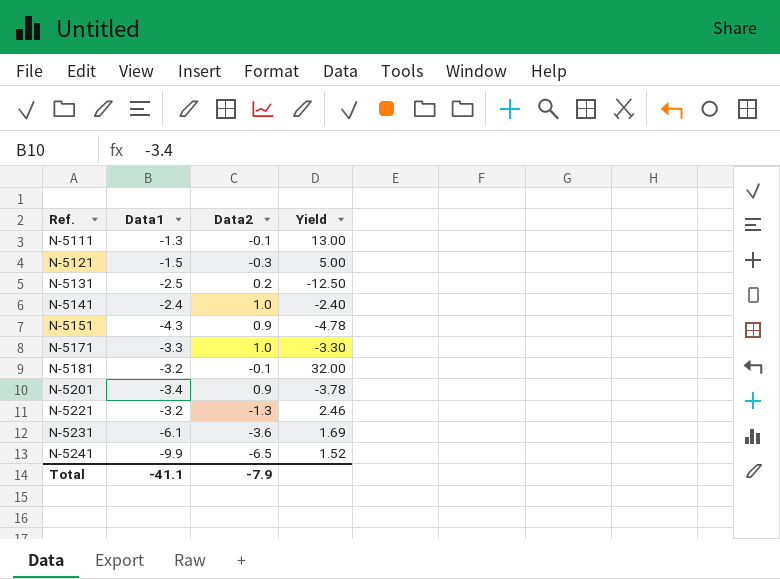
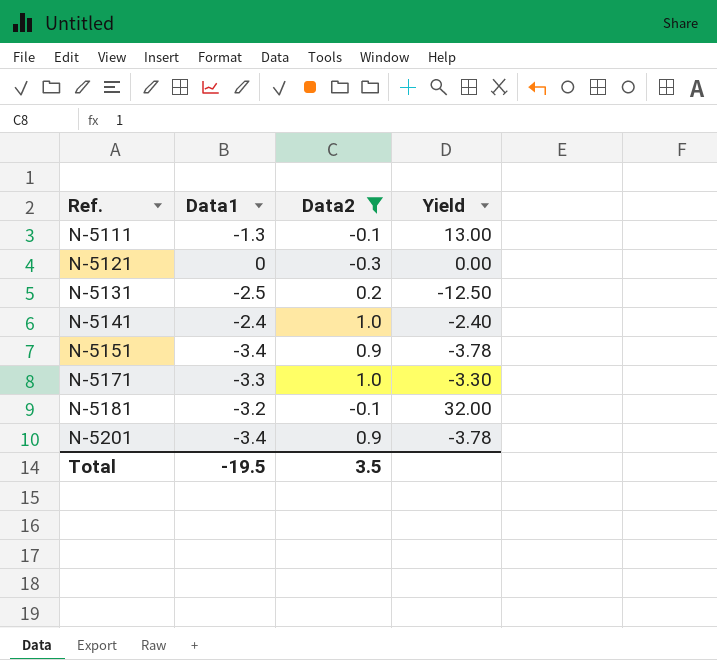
filter: none -> Data2 >= -0.3
N-5121 | Data1: -1.5 -> 0
N-5121 | Yield: 5.00 -> 0.00
N-5151 | Data1: -4.3 -> -3.4
N-5151 | Yield: -4.78 -> -3.78
Total | Data1: -41.1 -> -19.5
Total | Data2: -7.9 -> 3.5

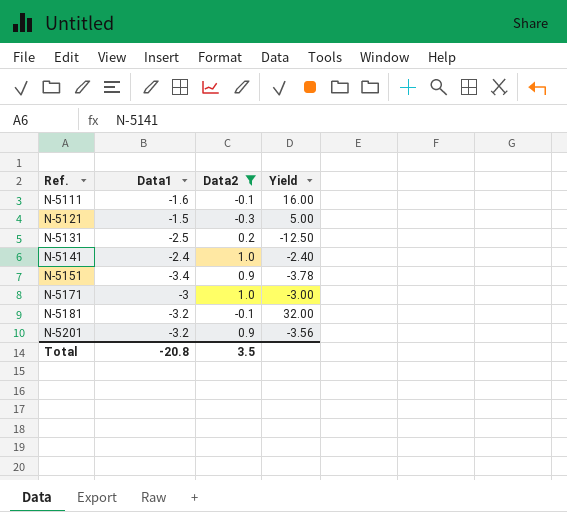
N-5111 | Data1: -1.3 -> -1.6
N-5111 | Yield: 13.00 -> 16.00
N-5121 | Data1: 0 -> -1.5
N-5121 | Yield: 0.00 -> 5.00
N-5171 | Data1: -3.3 -> -3
N-5171 | Yield: -3.30 -> -3.00
N-5201 | Data1: -3.4 -> -3.2
N-5201 | Yield: -3.78 -> -3.56
Total | Data1: -19.5 -> -20.8

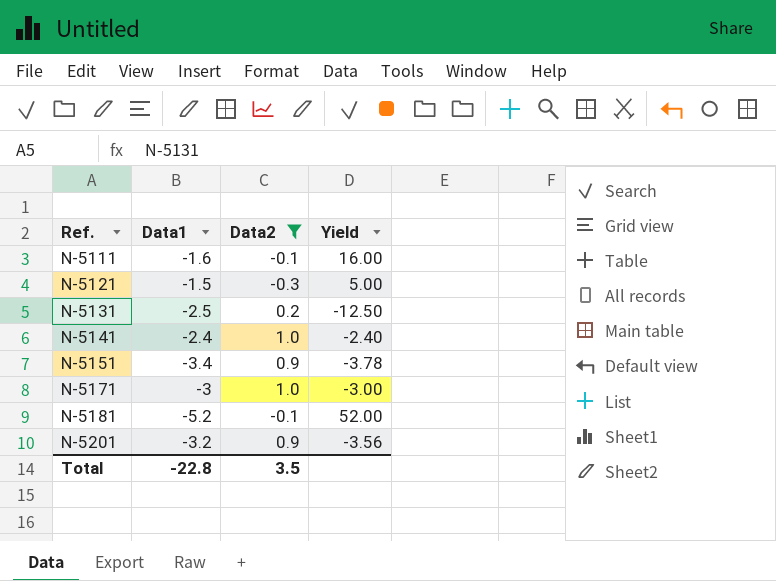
N-5181 | Data1: -3.2 -> -5.2
N-5181 | Yield: 32.00 -> 52.00
Total | Data1: -20.8 -> -22.8

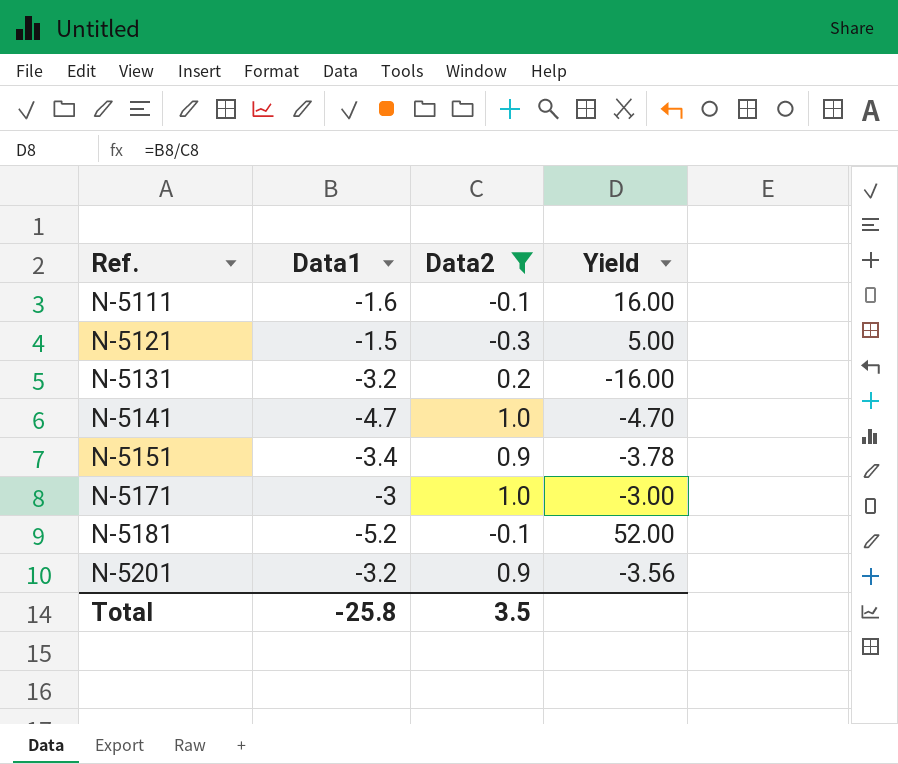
N-5131 | Data1: -2.5 -> -3.2
N-5131 | Yield: -12.50 -> -16.00
N-5141 | Data1: -2.4 -> -4.7
N-5141 | Yield: -2.40 -> -4.70
Total | Data1: -22.8 -> -25.8

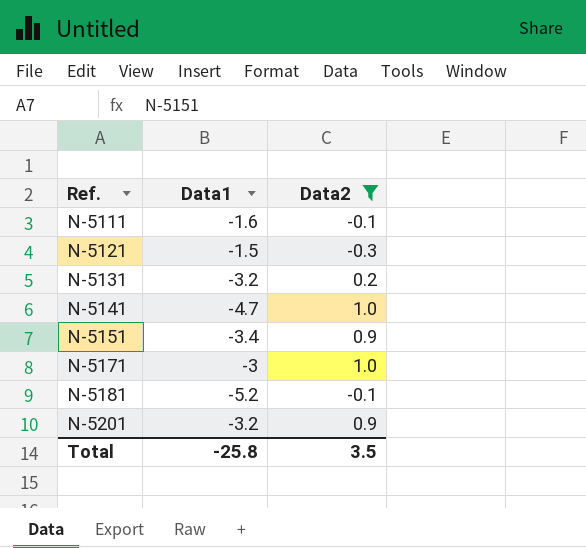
column Yield | formula: [Data1] / [Data2] -> none

